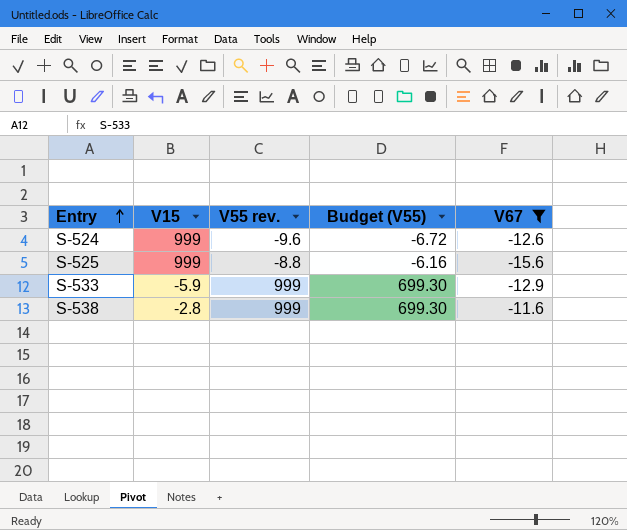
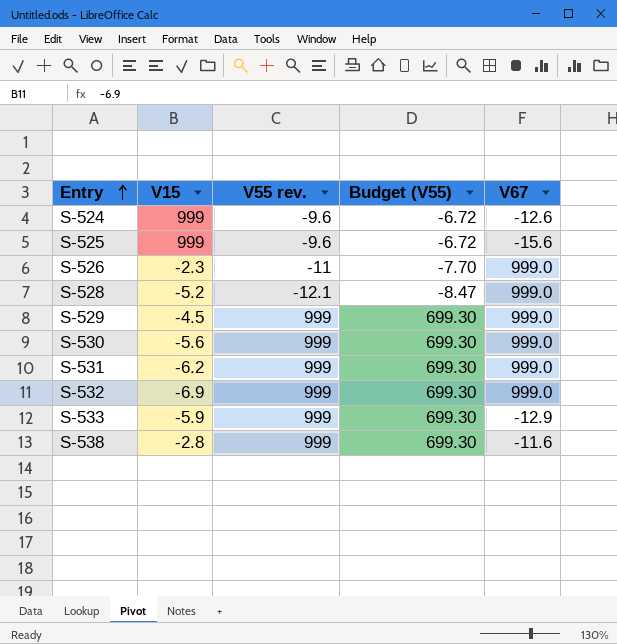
filter: V67 != 999.0 -> none
S-525 | V55 rev.: -8.8 -> -9.6
S-525 | Budget (V55): -6.16 -> -6.72

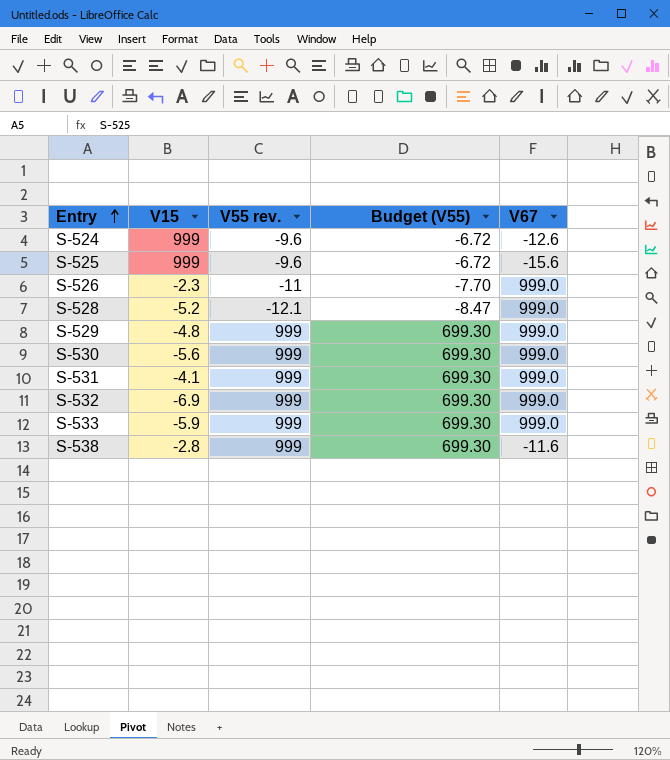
S-529 | V15: -4.5 -> -4.8
S-531 | V15: -6.2 -> -4.1
S-533 | V67: -12.9 -> 999.0

